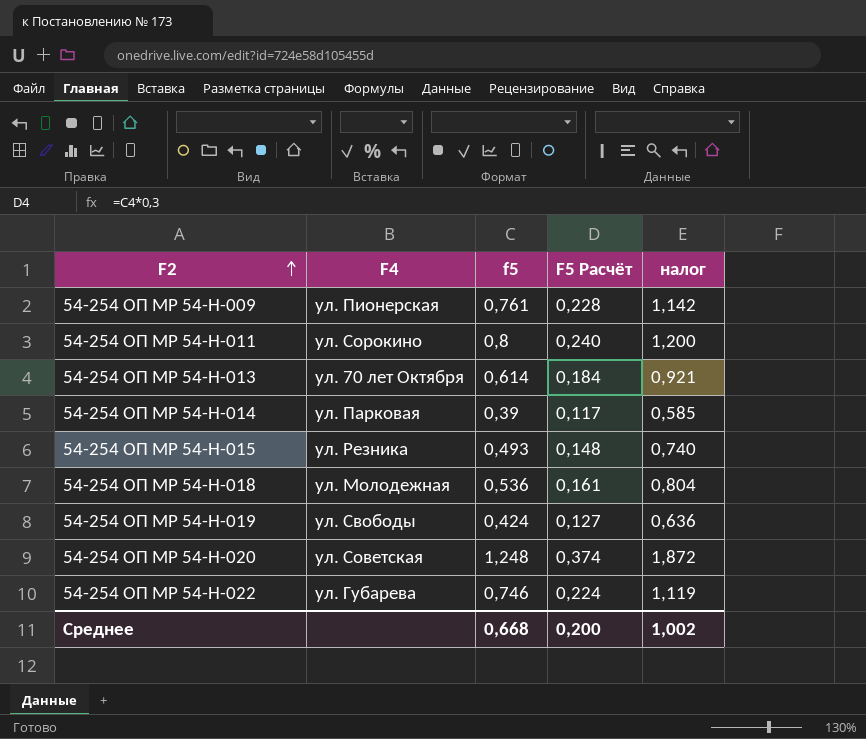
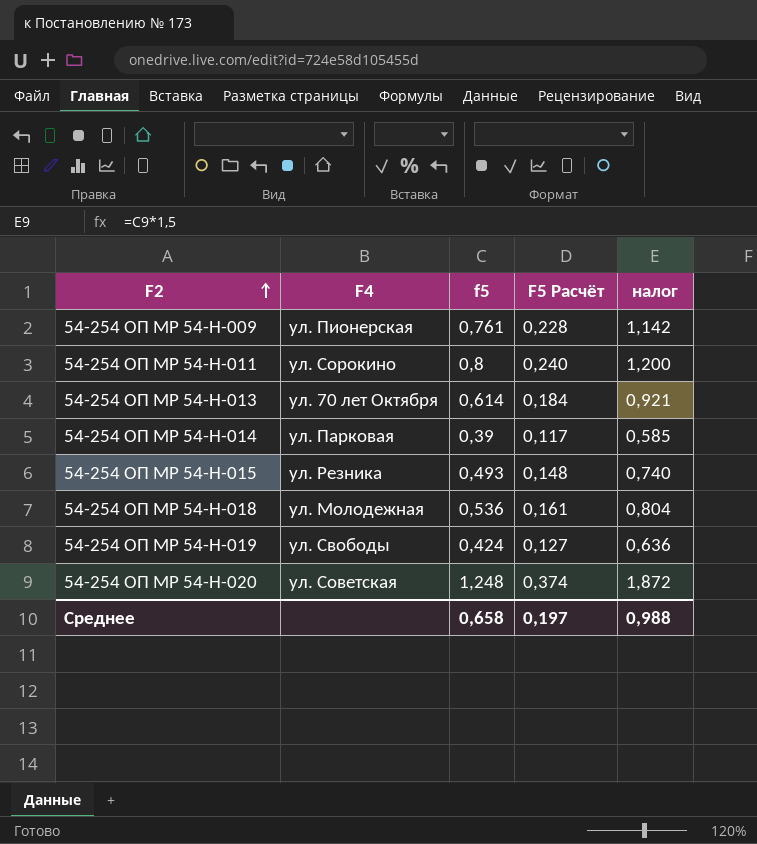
row 54-254 ОП МР 54-Н-022: ул. Губарева | 0,746 | 0,224 | 1,119 -> none
Среднее | f5: 0,668 -> 0,658
Среднее | F5 Расчёт: 0,200 -> 0,197
Среднее | налог: 1,002 -> 0,988

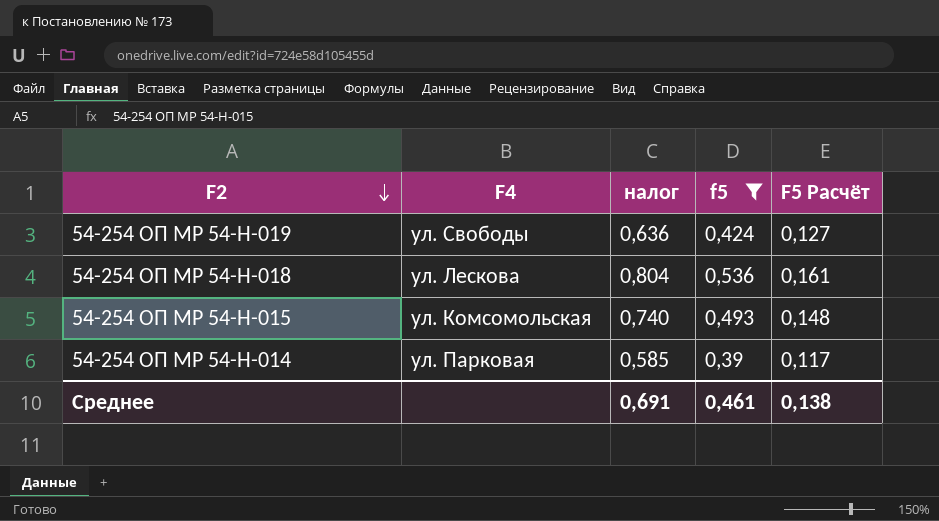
filter: none -> f5 <= 0,536
row order: F2 ascending -> F2 descending
column налог | position: 5 -> 3
54-254 ОП МР 54-Н-018 | F4: ул. Молодежная -> ул. Лескова
54-254 ОП МР 54-Н-015 | F4: ул. Резника -> ул. Комсомольская
Среднее | налог: 0,988 -> 0,691
Среднее | f5: 0,658 -> 0,461
Среднее | F5 Расчёт: 0,197 -> 0,138

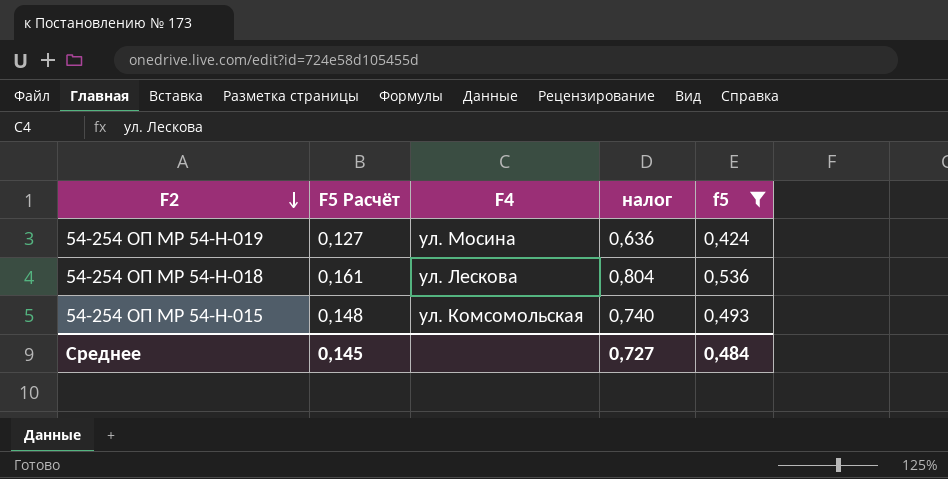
column F5 Расчёт | position: 5 -> 2
row 54-254 ОП МР 54-Н-014: ул. Парковая | 0,585 | 0,39 | 0,117 -> none
54-254 ОП МР 54-Н-019 | F4: ул. Свободы -> ул. Мосина
Среднее | F5 Расчёт: 0,138 -> 0,145
Среднее | налог: 0,691 -> 0,727
Среднее | f5: 0,461 -> 0,484

